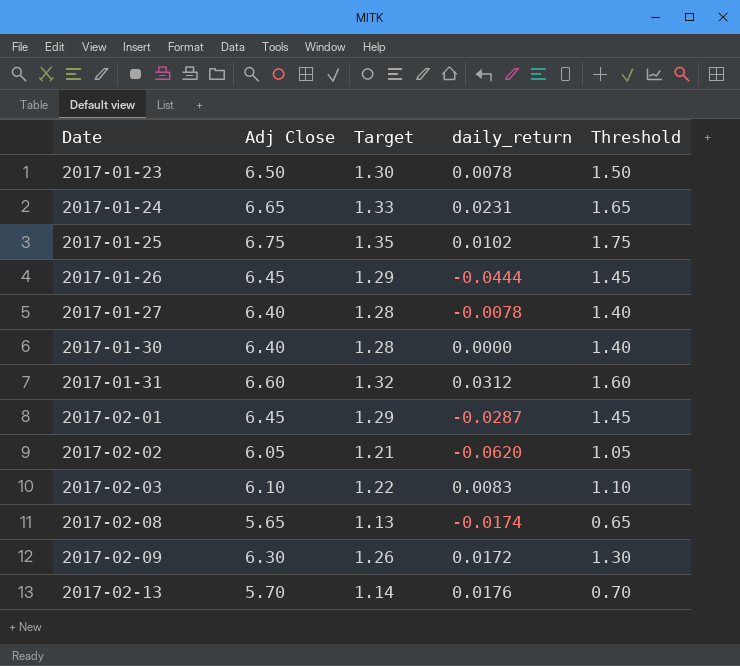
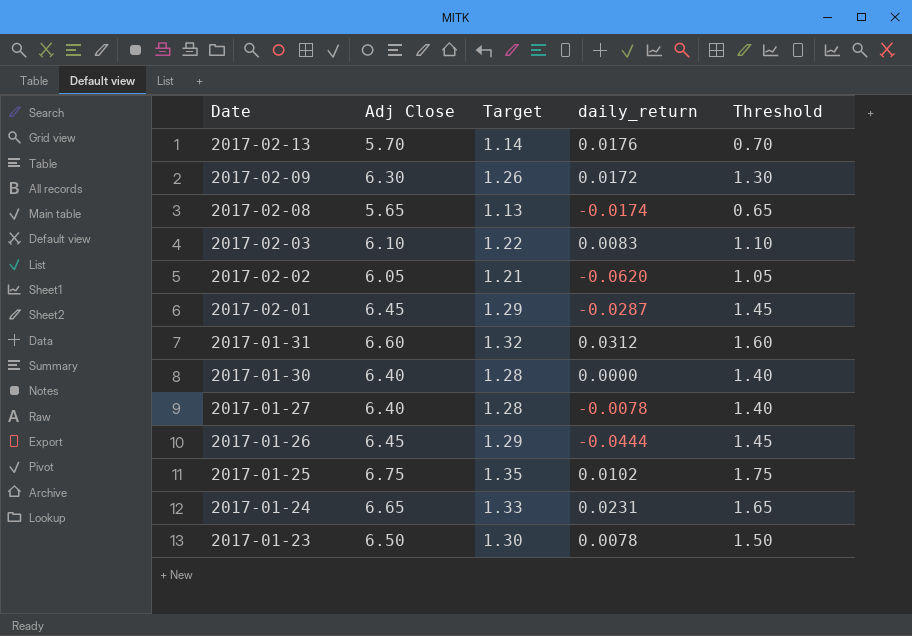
row order: Date ascending -> Date descending

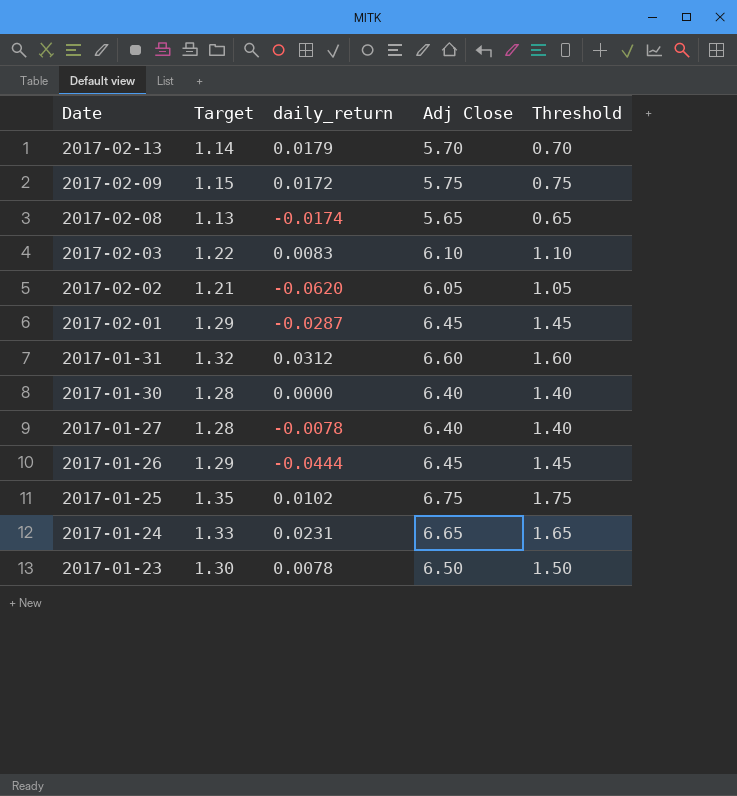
column Adj Close | position: 2 -> 4
2017-02-13 | daily_return: 0.0176 -> 0.0179
2017-02-09 | Target: 1.26 -> 1.15
2017-02-09 | Adj Close: 6.30 -> 5.75
2017-02-09 | Threshold: 1.30 -> 0.75

